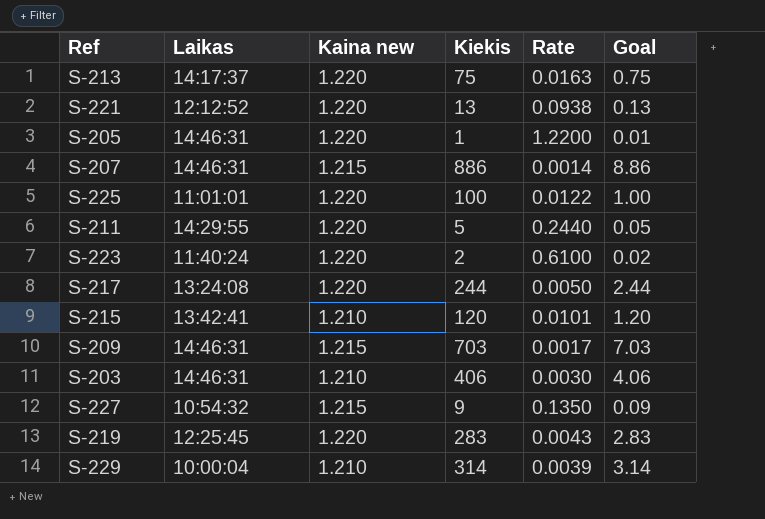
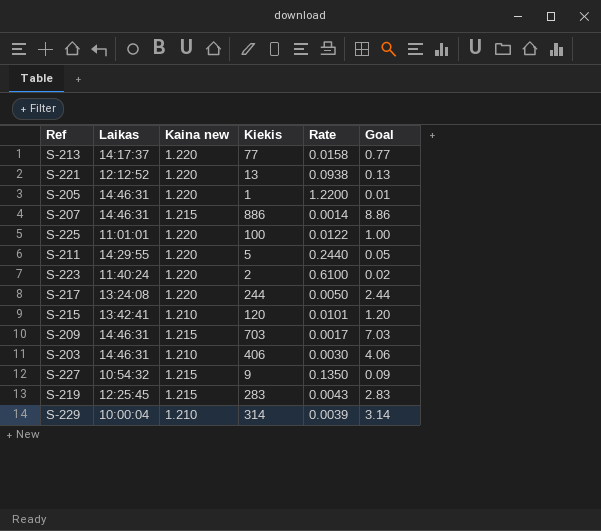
S-213 | Kiekis: 75 -> 77
S-213 | Rate: 0.0163 -> 0.0158
S-213 | Goal: 0.75 -> 0.77
S-219 | Kaina new: 1.220 -> 1.215

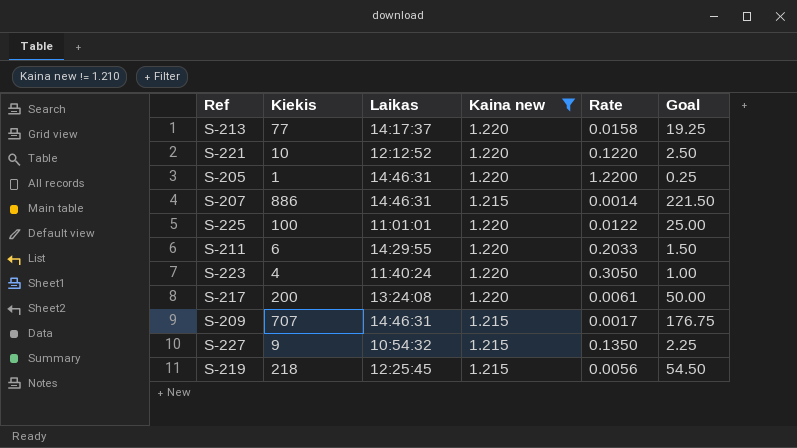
filter: none -> Kaina new != 1.210
column Kiekis | position: 4 -> 2
column Goal | formula: [Kiekis] * 0.01 -> [Kiekis] * 0.25
S-221 | Kiekis: 13 -> 10
S-221 | Rate: 0.0938 -> 0.1220
S-211 | Kiekis: 5 -> 6
S-211 | Rate: 0.2440 -> 0.2033
S-223 | Kiekis: 2 -> 4
S-223 | Rate: 0.6100 -> 0.3050
S-217 | Kiekis: 244 -> 200
S-217 | Rate: 0.0050 -> 0.0061
S-209 | Kiekis: 703 -> 707
S-219 | Kiekis: 283 -> 218
S-219 | Rate: 0.0043 -> 0.0056

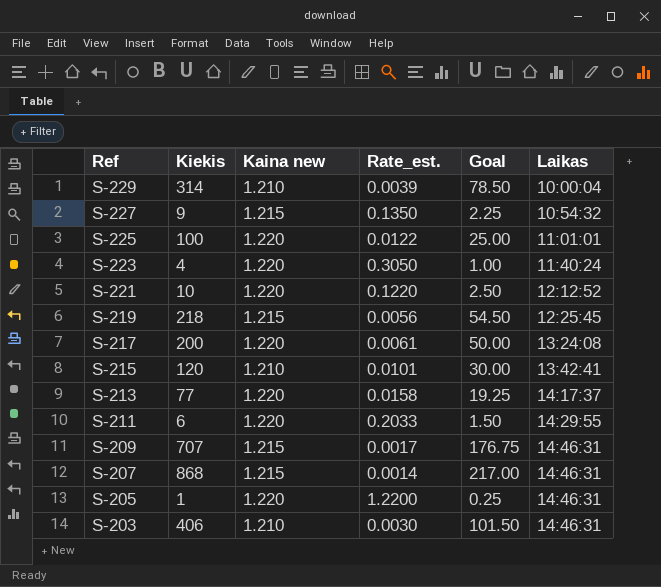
filter: Kaina new != 1.210 -> none
row order: none -> Ref descending
column name: Rate -> Rate_est.
column Laikas | position: 3 -> 6
S-207 | Kiekis: 886 -> 868
S-207 | Goal: 221.50 -> 217.00

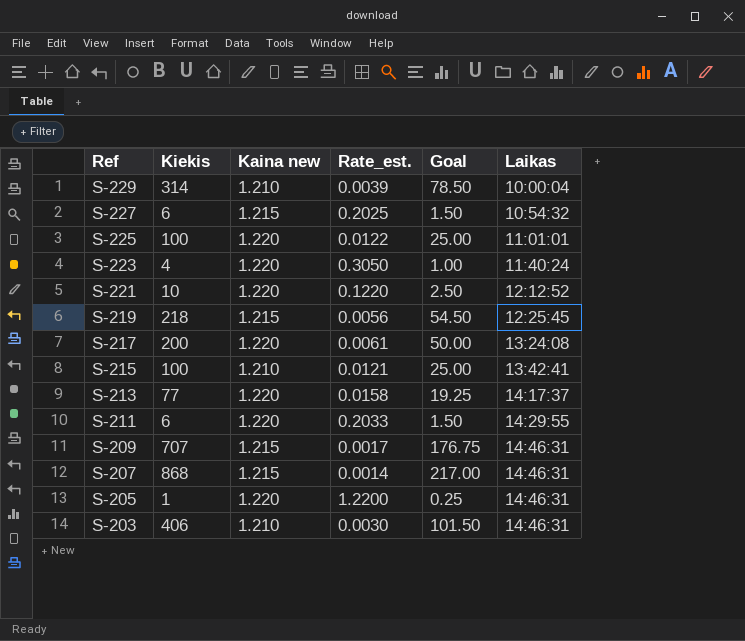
S-227 | Kiekis: 9 -> 6
S-227 | Rate_est.: 0.1350 -> 0.2025
S-227 | Goal: 2.25 -> 1.50
S-215 | Kiekis: 120 -> 100
S-215 | Rate_est.: 0.0101 -> 0.0121
S-215 | Goal: 30.00 -> 25.00

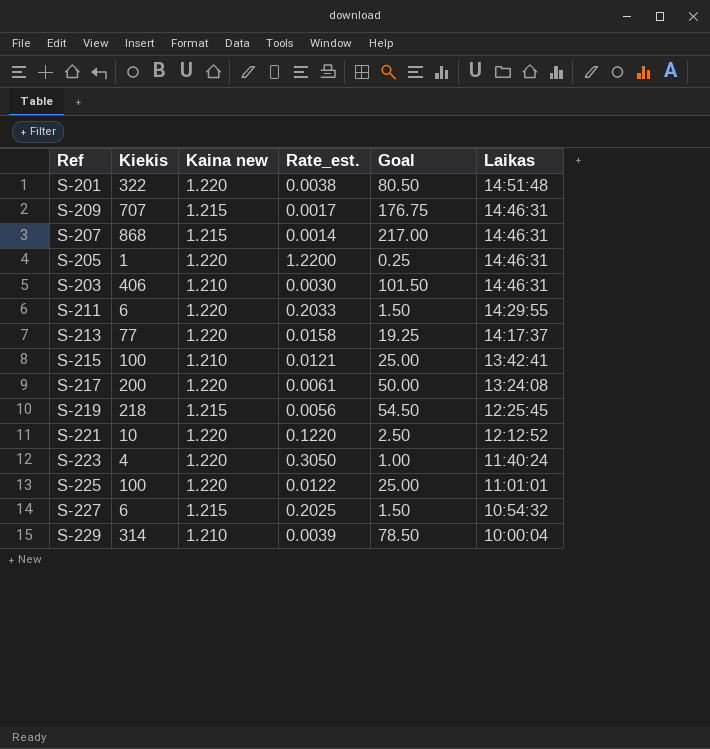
row order: Ref descending -> Laikas descending
row S-201: none -> 322 | 1.220 | 0.0038 | 80.50 | 14:51:48

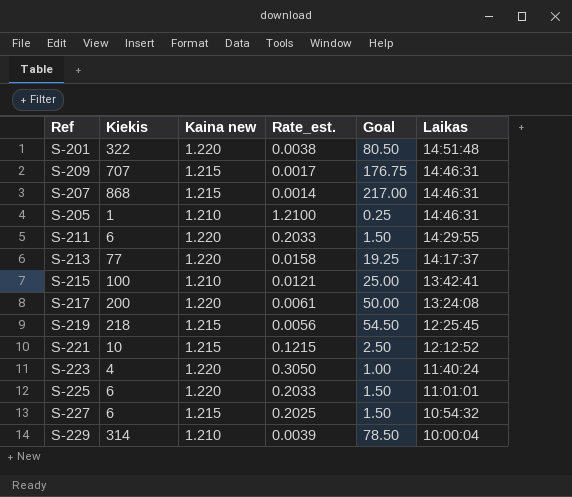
row S-203: 406 | 1.210 | 0.0030 | 101.50 | 14:46:31 -> none
S-205 | Kaina new: 1.220 -> 1.210
S-205 | Rate_est.: 1.2200 -> 1.2100
S-221 | Kaina new: 1.220 -> 1.215
S-221 | Rate_est.: 0.1220 -> 0.1215
S-225 | Kiekis: 100 -> 6
S-225 | Rate_est.: 0.0122 -> 0.2033
S-225 | Goal: 25.00 -> 1.50

